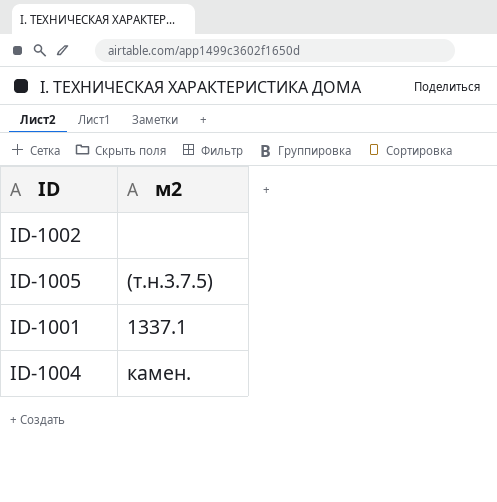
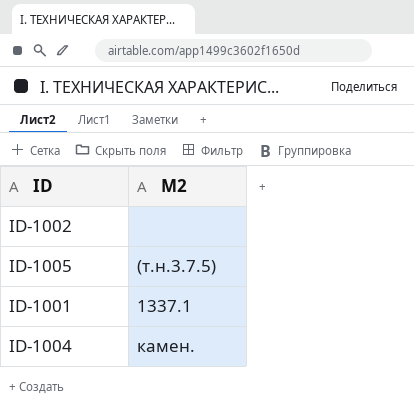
column name: м2 -> М2

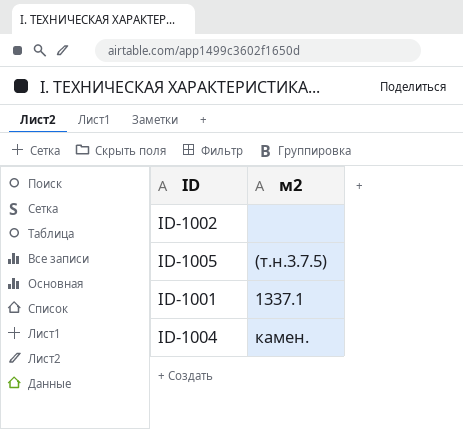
column name: М2 -> м2

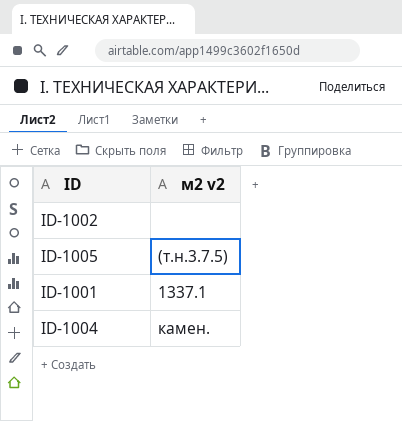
column name: м2 -> м2 v2

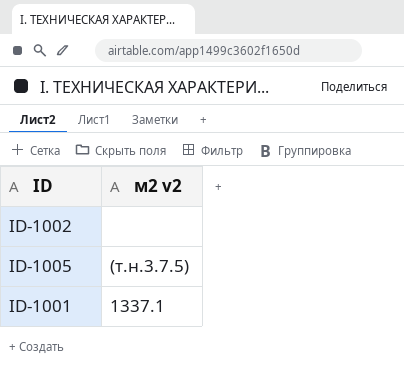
row ID-1004: камен. -> none

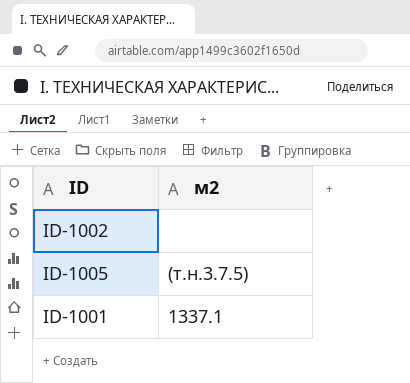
column name: м2 v2 -> м2

